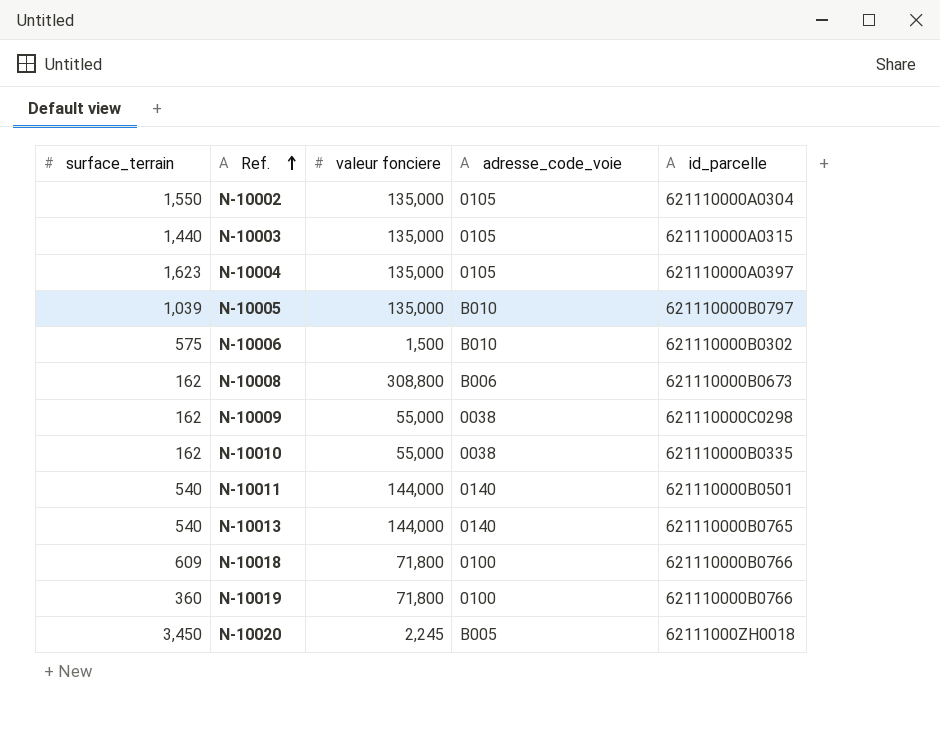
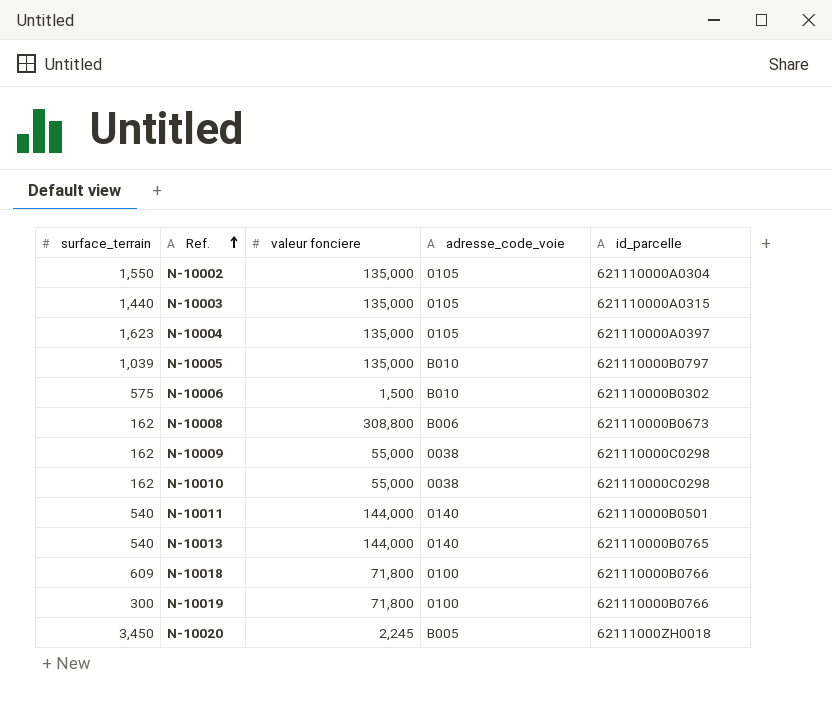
N-10010 | id_parcelle: 621110000B0335 -> 621110000C0298
N-10019 | surface_terrain: 360 -> 300

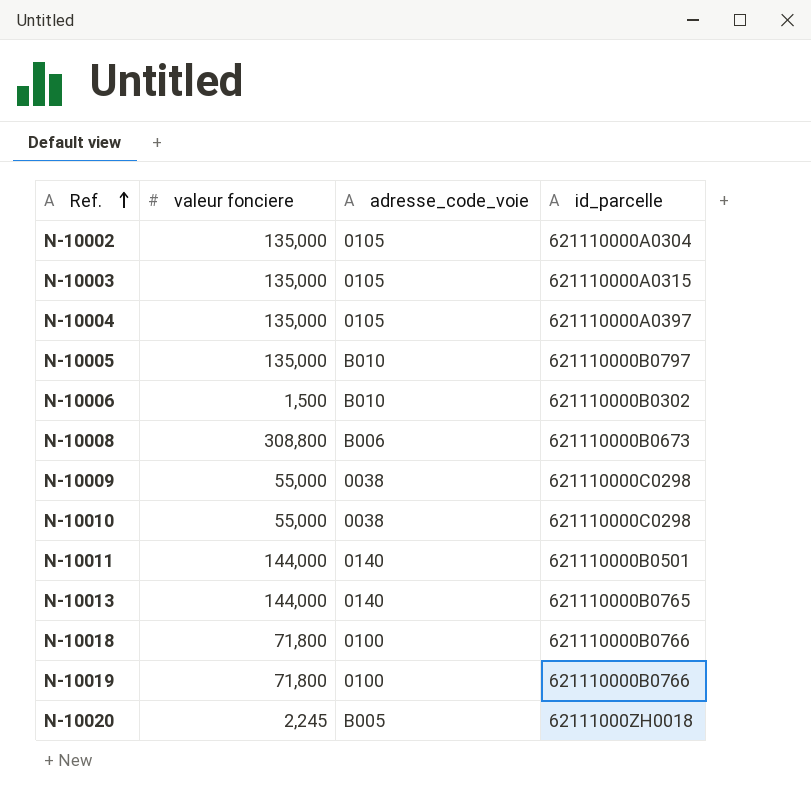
column surface_terrain | position: 1 -> none

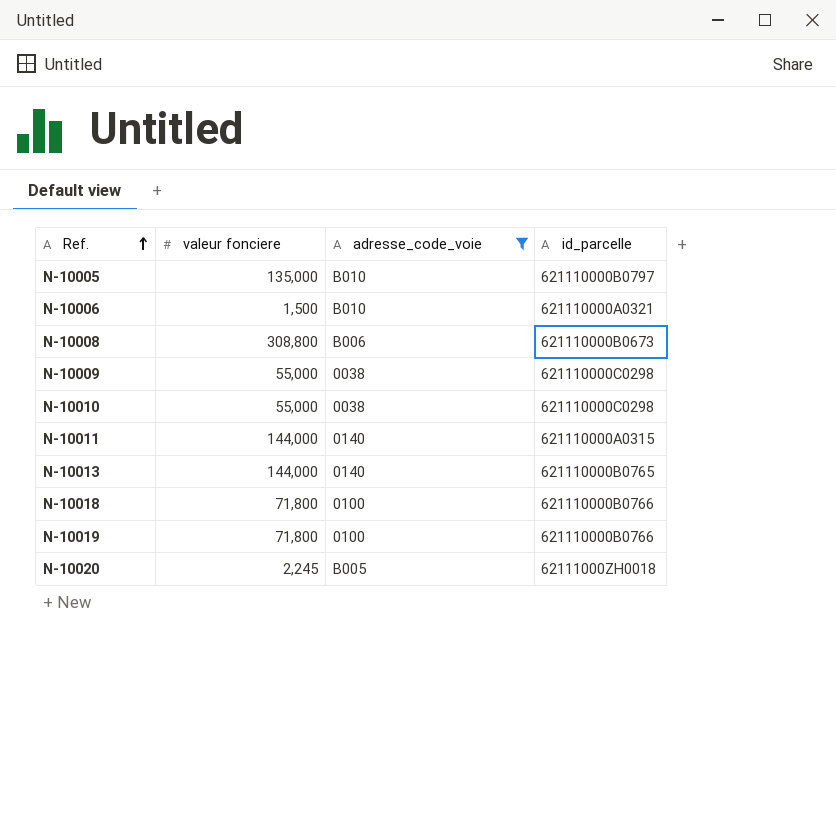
filter: none -> adresse_code_voie != 0105
N-10006 | id_parcelle: 621110000B0302 -> 621110000A0321
N-10011 | id_parcelle: 621110000B0501 -> 621110000A0315

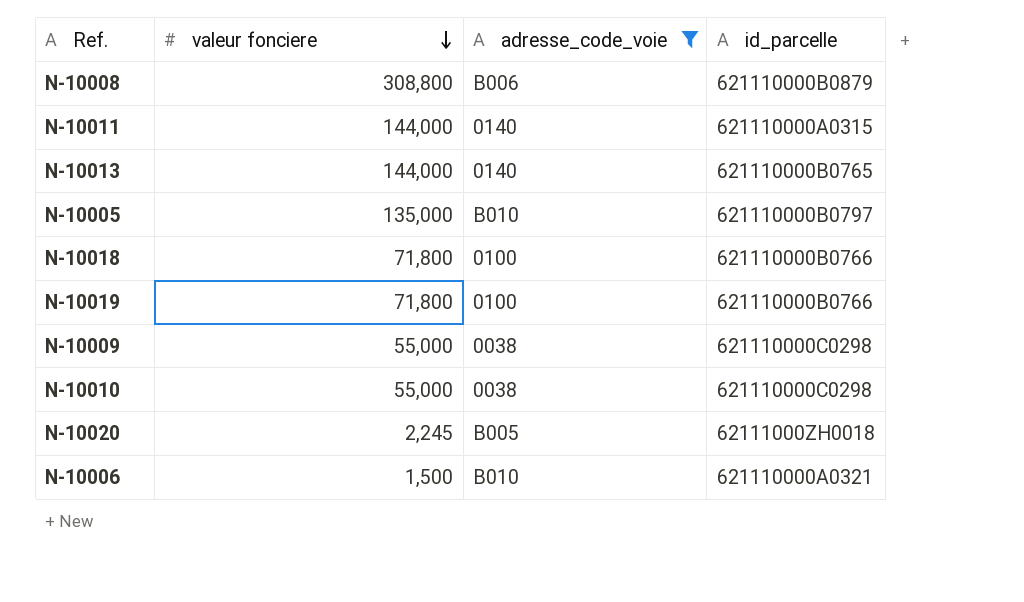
row order: Ref. ascending -> valeur fonciere descending
N-10008 | id_parcelle: 621110000B0673 -> 621110000B0879

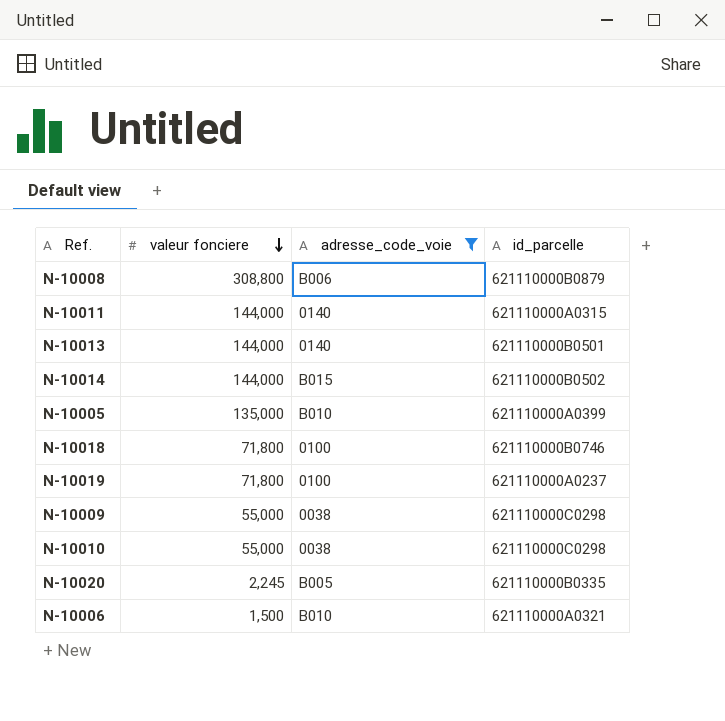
N-10013 | id_parcelle: 621110000B0765 -> 621110000B0501
row N-10014: none -> 144,000 | B015 | 621110000B0502
N-10005 | id_parcelle: 621110000B0797 -> 621110000A0399
N-10018 | id_parcelle: 621110000B0766 -> 621110000B0746
N-10019 | id_parcelle: 621110000B0766 -> 621110000A0237
N-10020 | id_parcelle: 62111000ZH0018 -> 621110000B0335

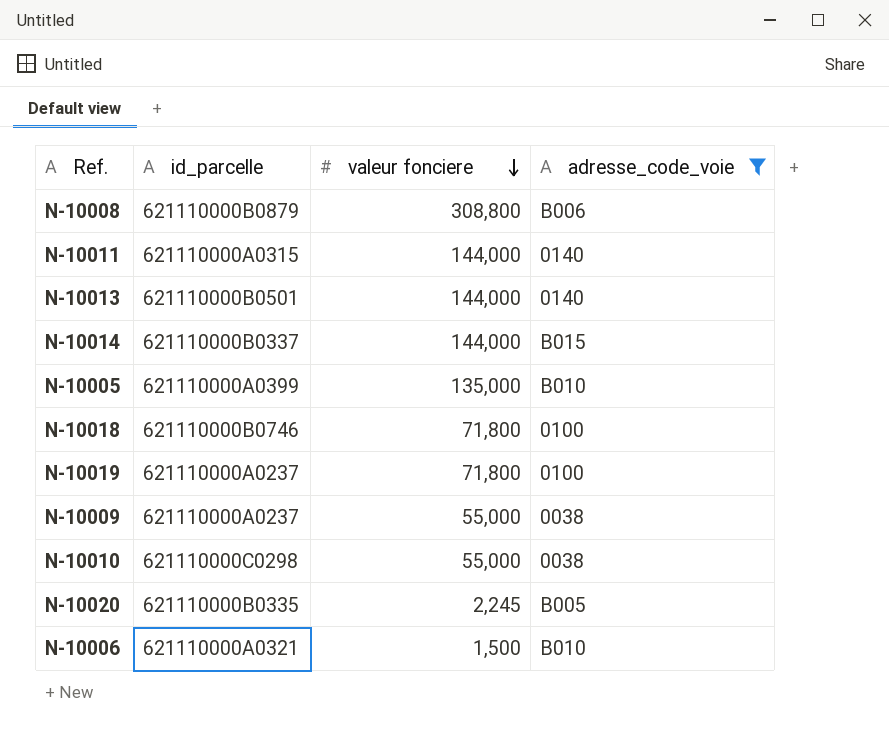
column id_parcelle | position: 4 -> 2
N-10014 | id_parcelle: 621110000B0502 -> 621110000B0337
N-10009 | id_parcelle: 621110000C0298 -> 621110000A0237

